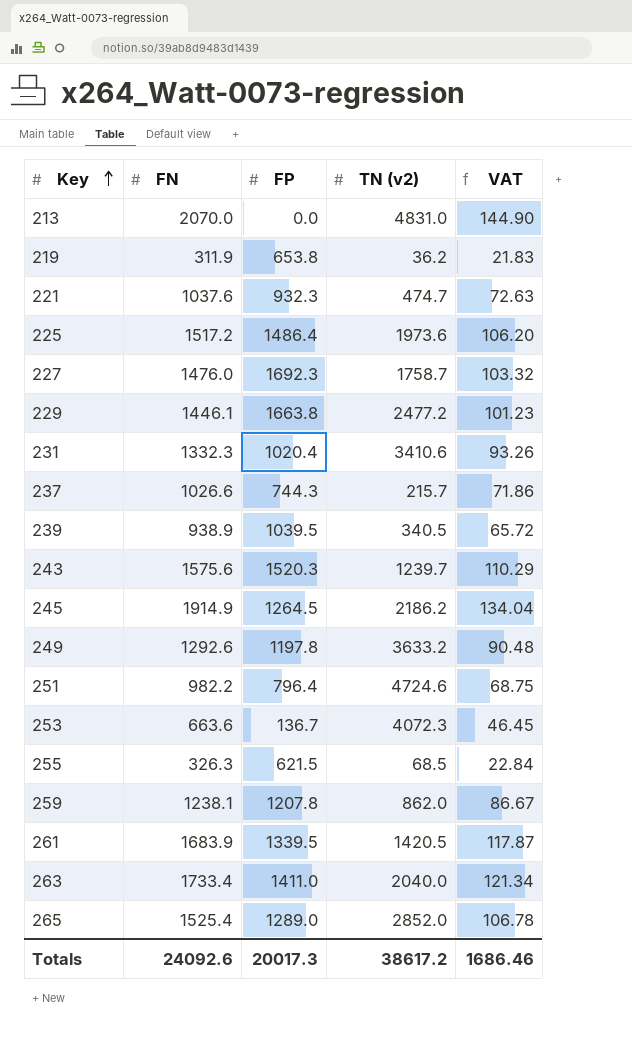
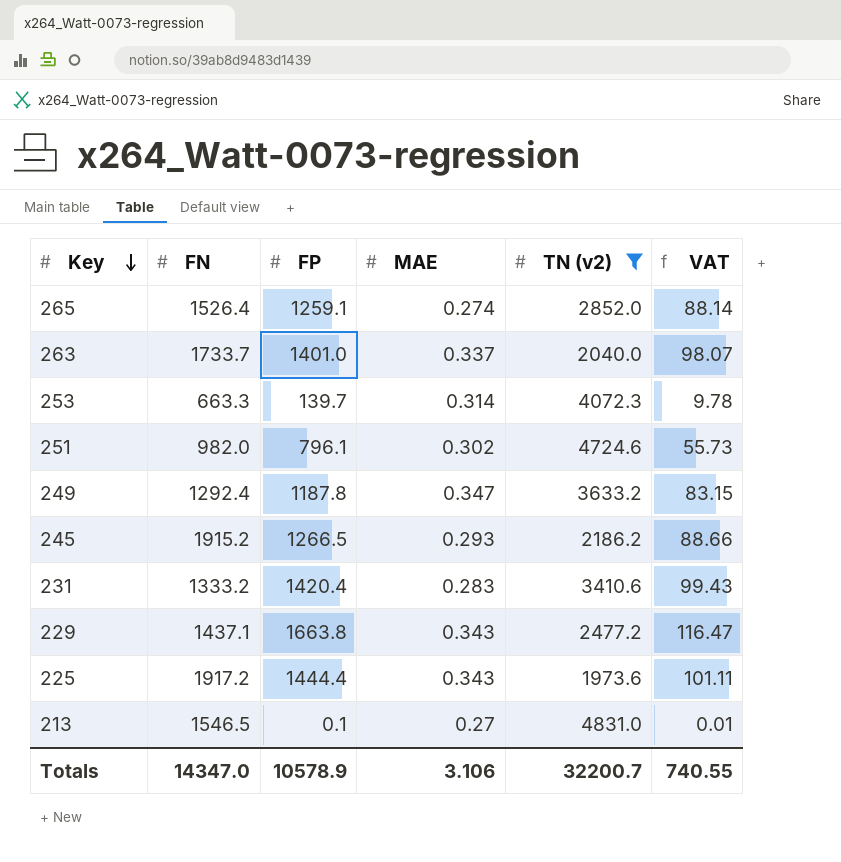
filter: none -> TN (v2) >= 1973.6
row order: Key ascending -> Key descending
column MAE | position: none -> 4
column VAT | formula: [FN] * 0.07 -> [FP] * 0.07
265 | FN: 1525.4 -> 1526.4
265 | FP: 1289.0 -> 1259.1
263 | FN: 1733.4 -> 1733.7
263 | FP: 1411.0 -> 1401.0
253 | FN: 663.6 -> 663.3
253 | FP: 136.7 -> 139.7
251 | FN: 982.2 -> 982.0
251 | FP: 796.4 -> 796.1
249 | FN: 1292.6 -> 1292.4
249 | FP: 1197.8 -> 1187.8
245 | FN: 1914.9 -> 1915.2
245 | FP: 1264.5 -> 1266.5
231 | FN: 1332.3 -> 1333.2
231 | FP: 1020.4 -> 1420.4
229 | FN: 1446.1 -> 1437.1
225 | FN: 1517.2 -> 1917.2
225 | FP: 1486.4 -> 1444.4
213 | FN: 2070.0 -> 1546.5
213 | FP: 0.0 -> 0.1
Totals | FN: 24092.6 -> 14347.0
Totals | FP: 20017.3 -> 10578.9
Totals | TN (v2): 38617.2 -> 32200.7
Totals | VAT: 1686.46 -> 740.55

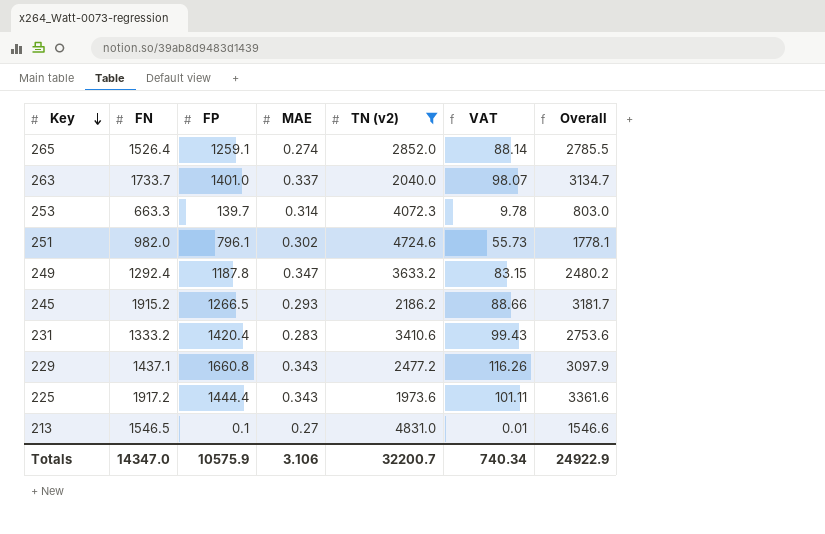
column Overall | formula: none -> [FN] + [FP]
229 | FP: 1663.8 -> 1660.8
229 | VAT: 116.47 -> 116.26
Totals | FP: 10578.9 -> 10575.9
Totals | VAT: 740.55 -> 740.34

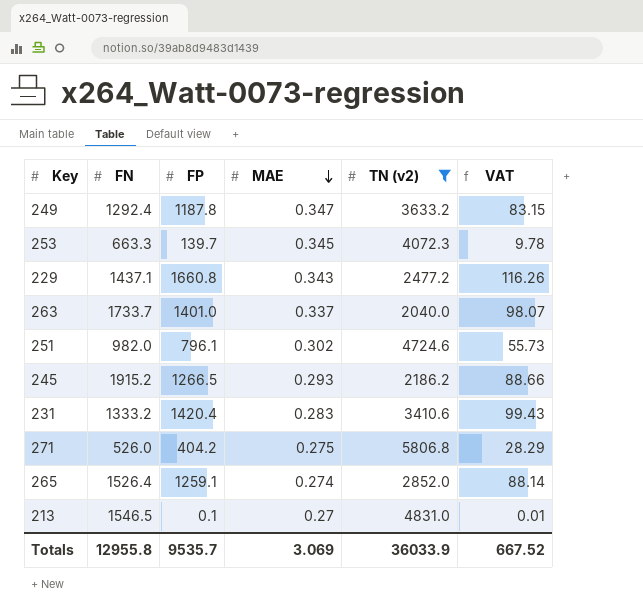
row order: Key descending -> MAE descending
column Overall | formula: [FN] + [FP] -> none
row 225: 1917.2 | 1444.4 | 0.343 | 1973.6 | 101.11 | 3361.6 -> none
253 | MAE: 0.314 -> 0.345
row 271: none -> 526.0 | 404.2 | 0.275 | 5806.8 | 28.29
Totals | FN: 14347.0 -> 12955.8
Totals | FP: 10575.9 -> 9535.7
Totals | MAE: 3.106 -> 3.069
Totals | TN (v2): 32200.7 -> 36033.9
Totals | VAT: 740.34 -> 667.52

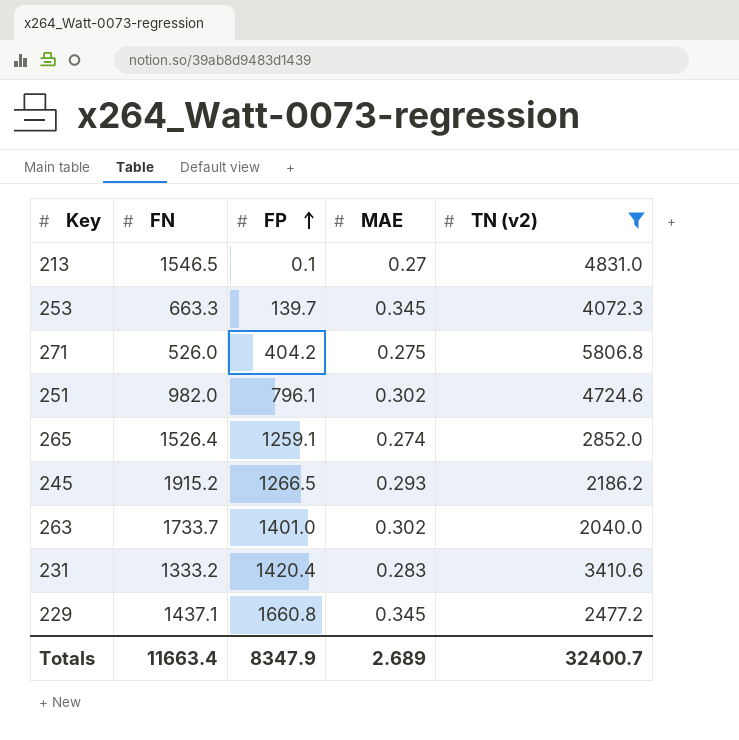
row order: MAE descending -> FP ascending
column VAT | formula: [FP] * 0.07 -> none
row 249: 1292.4 | 1187.8 | 0.347 | 3633.2 | 83.15 -> none
263 | MAE: 0.337 -> 0.302
229 | MAE: 0.343 -> 0.345
Totals | FN: 12955.8 -> 11663.4
Totals | FP: 9535.7 -> 8347.9
Totals | MAE: 3.069 -> 2.689
Totals | TN (v2): 36033.9 -> 32400.7

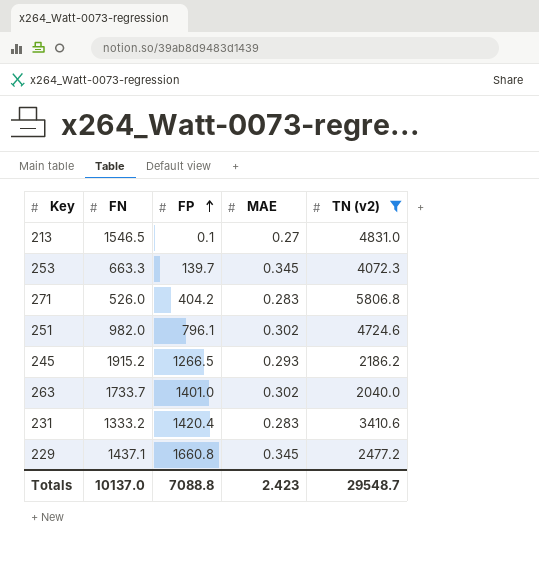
row 265: 1526.4 | 1259.1 | 0.274 | 2852.0 -> none
271 | MAE: 0.275 -> 0.283
Totals | FN: 11663.4 -> 10137.0
Totals | FP: 8347.9 -> 7088.8
Totals | MAE: 2.689 -> 2.423
Totals | TN (v2): 32400.7 -> 29548.7

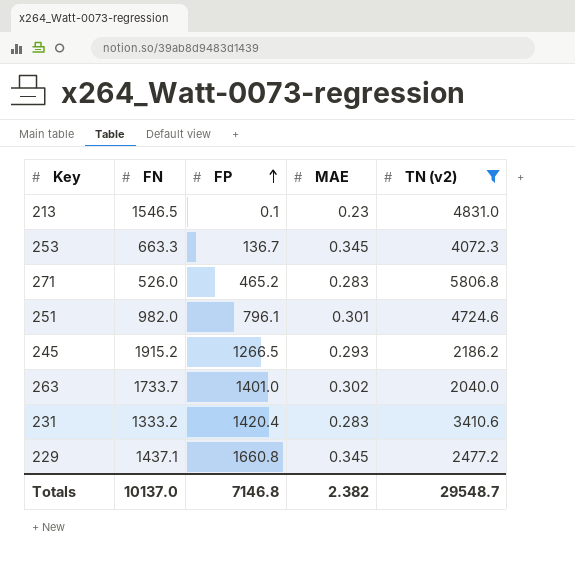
213 | MAE: 0.27 -> 0.23
253 | FP: 139.7 -> 136.7
271 | FP: 404.2 -> 465.2
251 | MAE: 0.302 -> 0.301
Totals | FP: 7088.8 -> 7146.8
Totals | MAE: 2.423 -> 2.382

